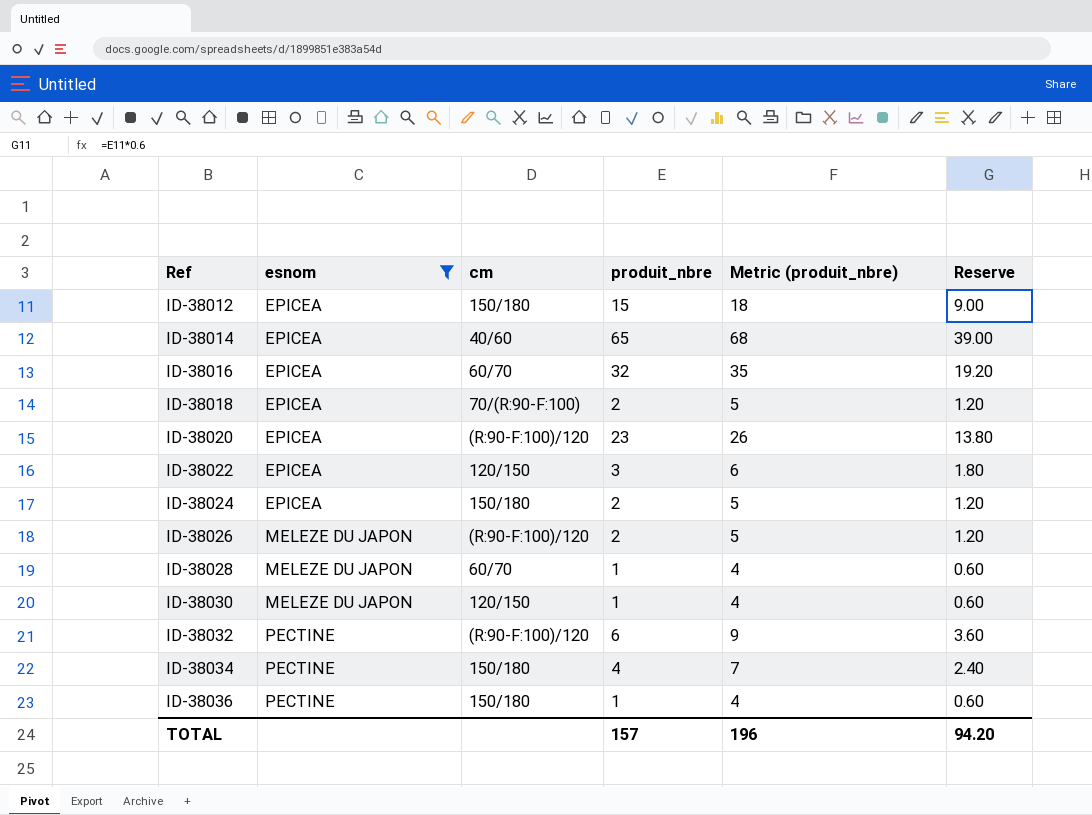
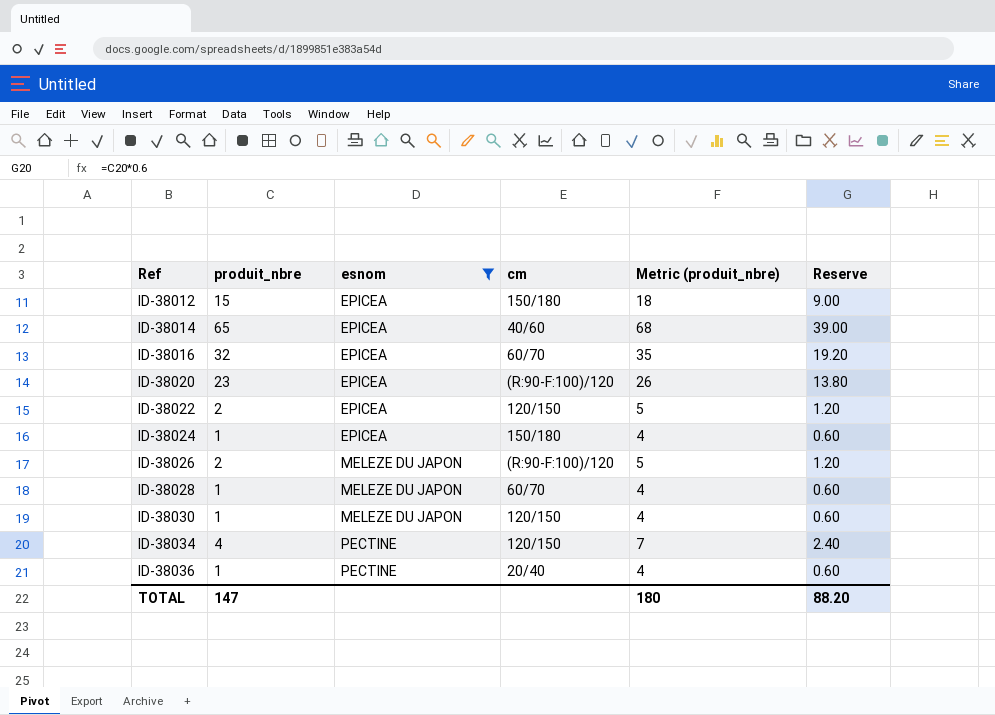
column produit_nbre | position: 4 -> 2
row ID-38018: EPICEA | 70/(R:90-F:100) | 2 | 5 | 1.20 -> none
row ID-38032: PECTINE | (R:90-F:100)/120 | 6 | 9 | 3.60 -> none
ID-38022 | produit_nbre: 3 -> 2
ID-38022 | Metric (produit_nbre): 6 -> 5
ID-38022 | Reserve: 1.80 -> 1.20
ID-38024 | produit_nbre: 2 -> 1
ID-38024 | Metric (produit_nbre): 5 -> 4
ID-38024 | Reserve: 1.20 -> 0.60
ID-38034 | cm: 150/180 -> 120/150
ID-38036 | cm: 150/180 -> 20/40
TOTAL | produit_nbre: 157 -> 147
TOTAL | Metric (produit_nbre): 196 -> 180
TOTAL | Reserve: 94.20 -> 88.20

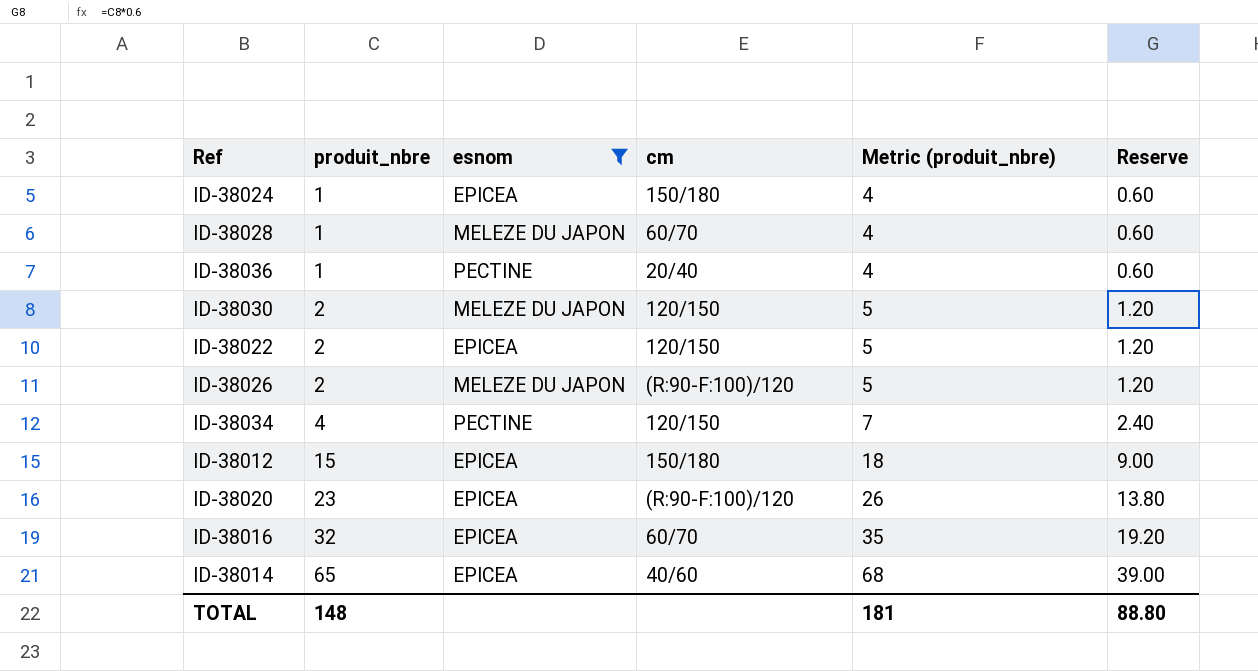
row order: Ref ascending -> produit_nbre ascending
ID-38030 | produit_nbre: 1 -> 2
ID-38030 | Metric (produit_nbre): 4 -> 5
ID-38030 | Reserve: 0.60 -> 1.20
TOTAL | produit_nbre: 147 -> 148
TOTAL | Metric (produit_nbre): 180 -> 181
TOTAL | Reserve: 88.20 -> 88.80

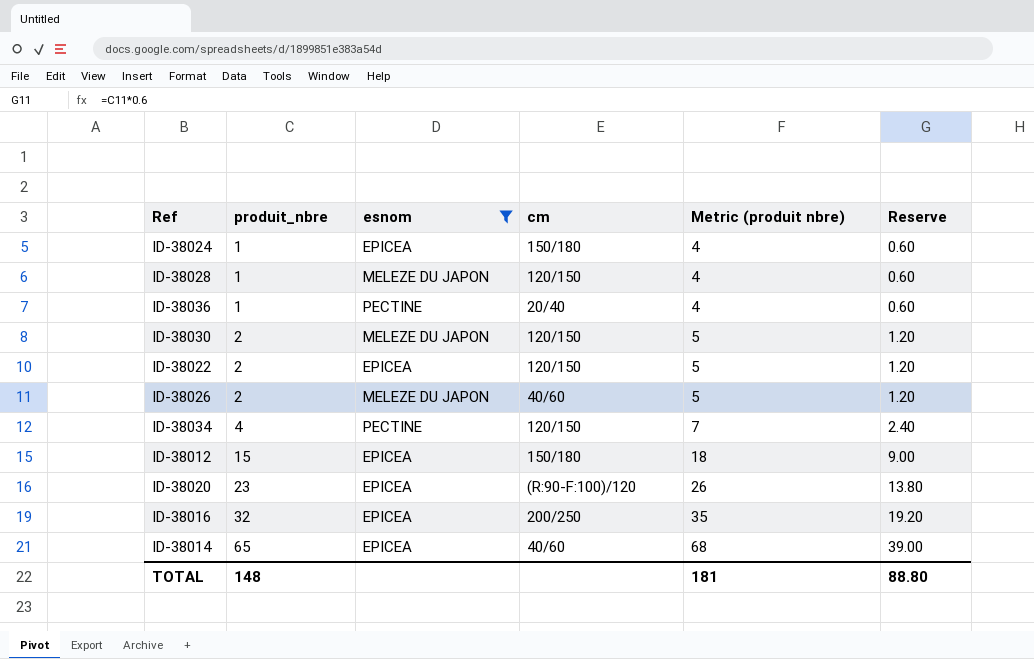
column name: Metric (produit_nbre) -> Metric (produit nbre)
ID-38028 | cm: 60/70 -> 120/150
ID-38026 | cm: (R:90-F:100)/120 -> 40/60
ID-38016 | cm: 60/70 -> 200/250

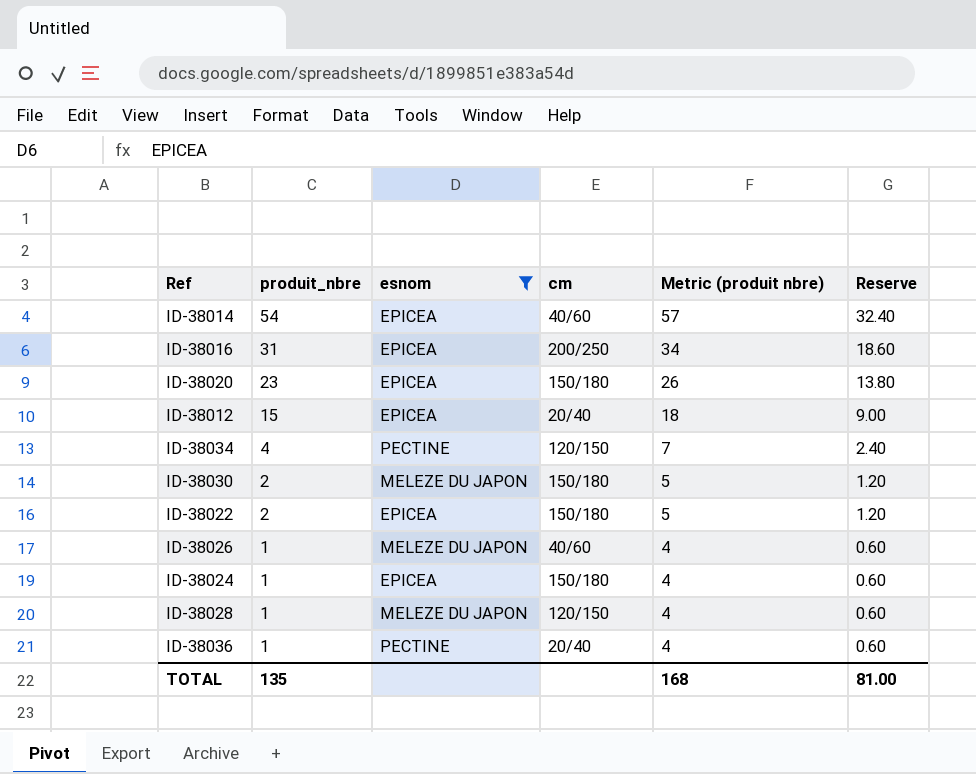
row order: produit_nbre ascending -> produit_nbre descending
ID-38014 | produit_nbre: 65 -> 54
ID-38014 | Metric (produit nbre): 68 -> 57
ID-38014 | Reserve: 39.00 -> 32.40
ID-38016 | produit_nbre: 32 -> 31
ID-38016 | Metric (produit nbre): 35 -> 34
ID-38016 | Reserve: 19.20 -> 18.60
ID-38020 | cm: (R:90-F:100)/120 -> 150/180
ID-38012 | cm: 150/180 -> 20/40
ID-38030 | cm: 120/150 -> 150/180
ID-38022 | cm: 120/150 -> 150/180
ID-38026 | produit_nbre: 2 -> 1
ID-38026 | Metric (produit nbre): 5 -> 4
ID-38026 | Reserve: 1.20 -> 0.60
TOTAL | produit_nbre: 148 -> 135
TOTAL | Metric (produit nbre): 181 -> 168
TOTAL | Reserve: 88.80 -> 81.00

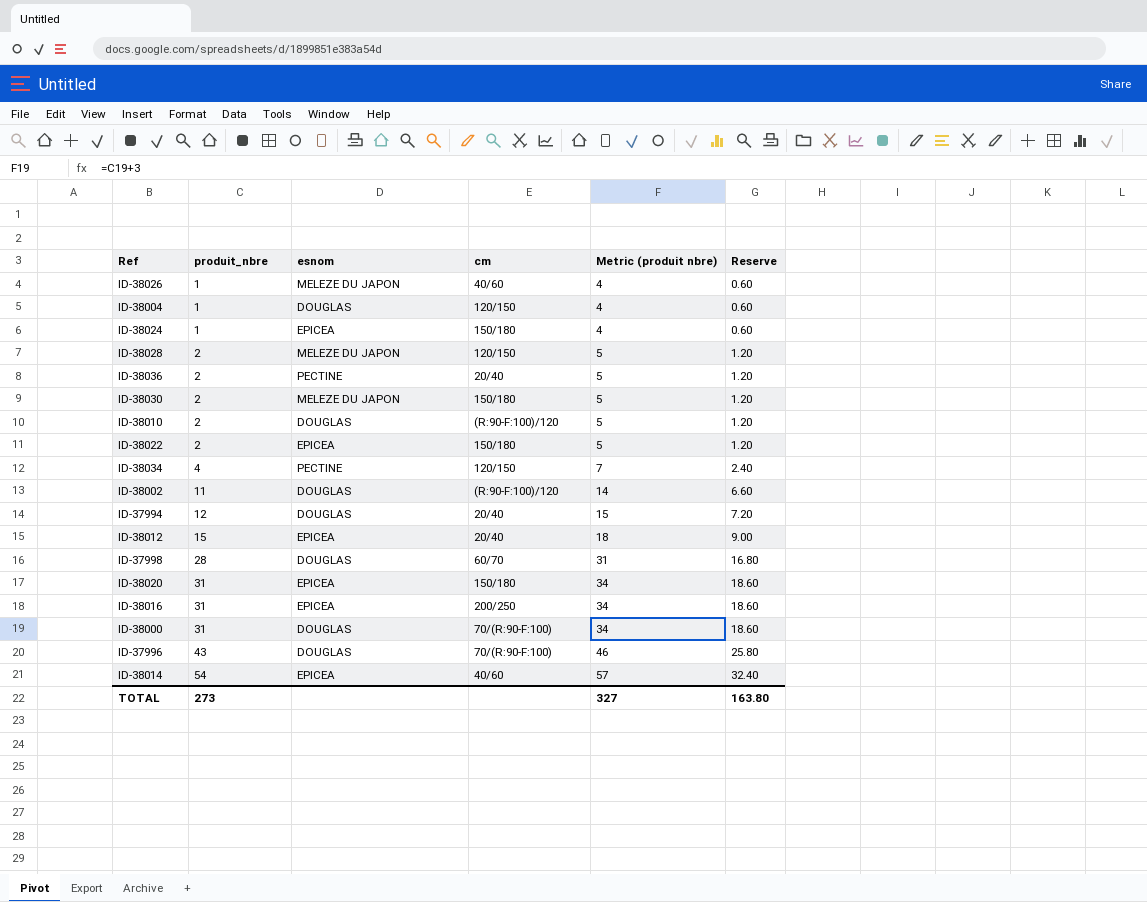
filter: esnom != DOUGLAS -> none
row order: produit_nbre descending -> produit_nbre ascending
ID-38028 | produit_nbre: 1 -> 2
ID-38028 | Metric (produit nbre): 4 -> 5
ID-38028 | Reserve: 0.60 -> 1.20
ID-38036 | produit_nbre: 1 -> 2
ID-38036 | Metric (produit nbre): 4 -> 5
ID-38036 | Reserve: 0.60 -> 1.20
ID-38020 | produit_nbre: 23 -> 31
ID-38020 | Metric (produit nbre): 26 -> 34
ID-38020 | Reserve: 13.80 -> 18.60
TOTAL | produit_nbre: 135 -> 273
TOTAL | Metric (produit nbre): 168 -> 327
TOTAL | Reserve: 81.00 -> 163.80

